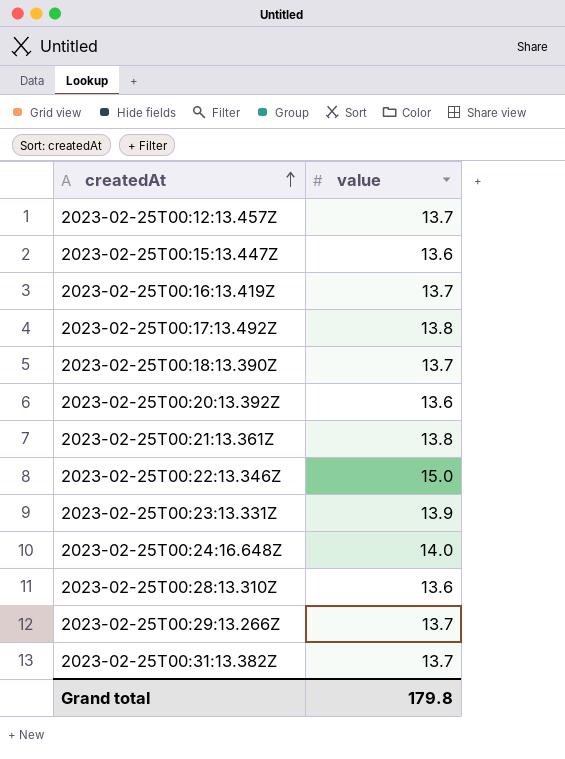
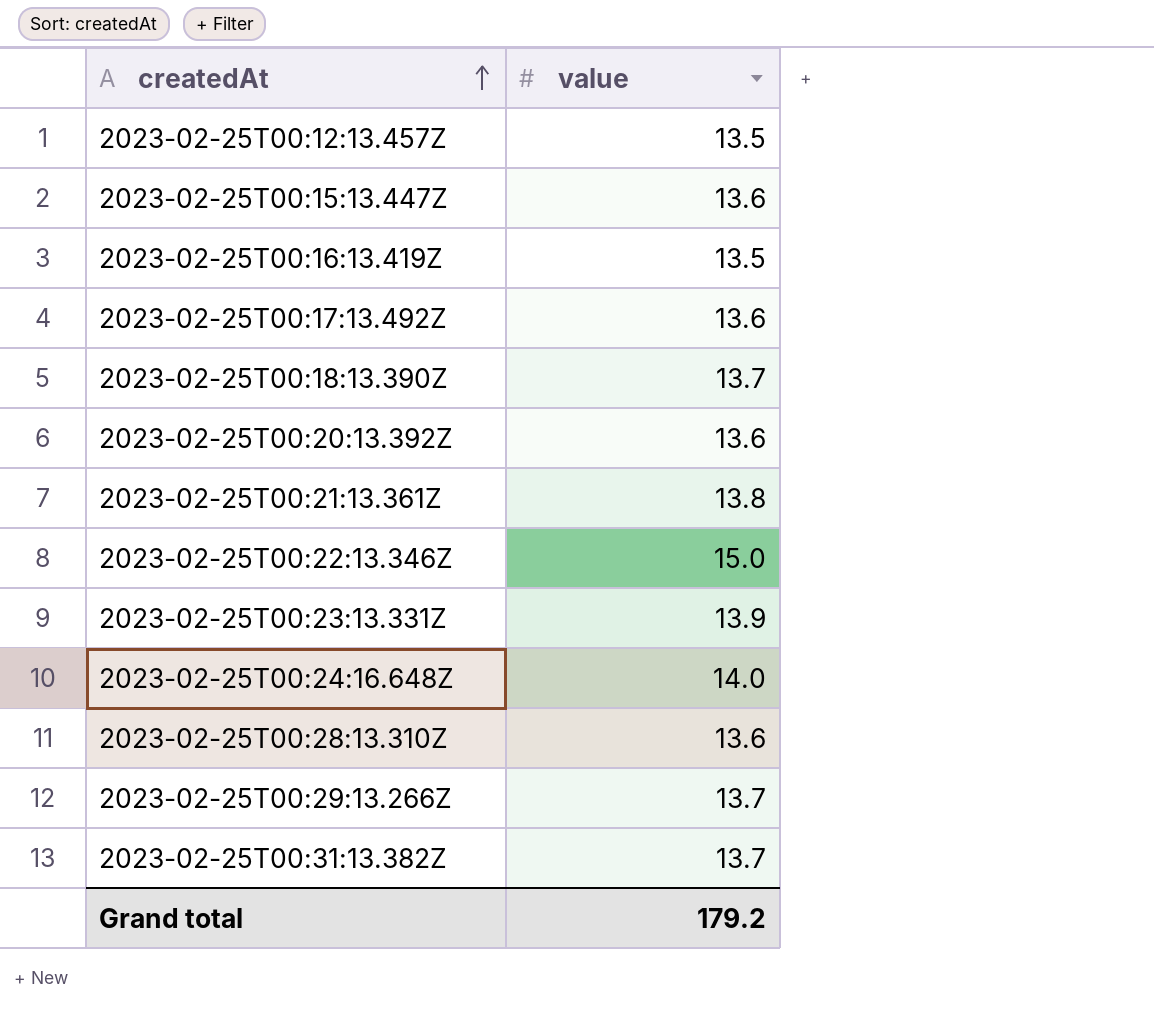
2023-02-25T00:12:13.457Z | value: 13.7 -> 13.5
2023-02-25T00:16:13.419Z | value: 13.7 -> 13.5
2023-02-25T00:17:13.492Z | value: 13.8 -> 13.6
Grand total | value: 179.8 -> 179.2

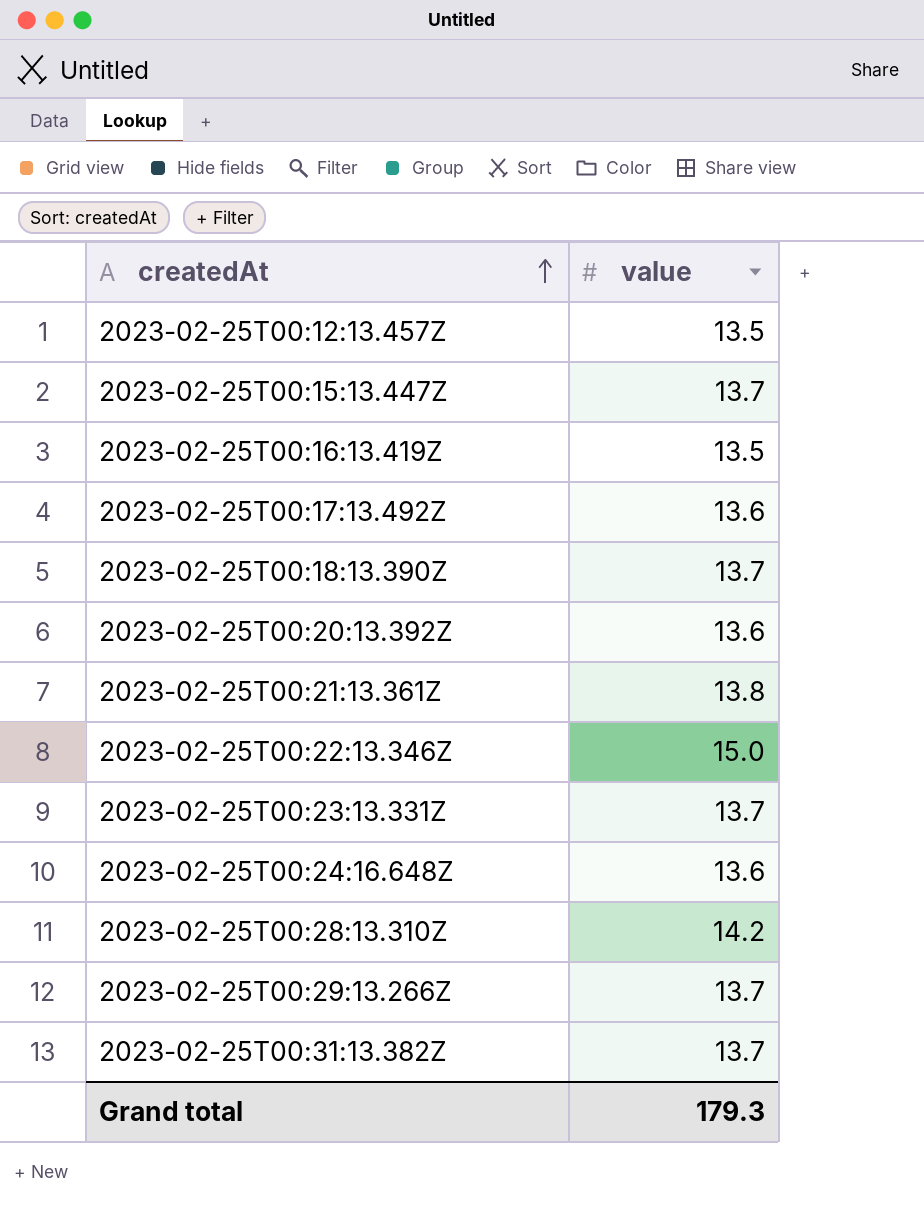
2023-02-25T00:15:13.447Z | value: 13.6 -> 13.7
2023-02-25T00:23:13.331Z | value: 13.9 -> 13.7
2023-02-25T00:24:16.648Z | value: 14.0 -> 13.6
2023-02-25T00:28:13.310Z | value: 13.6 -> 14.2
Grand total | value: 179.2 -> 179.3

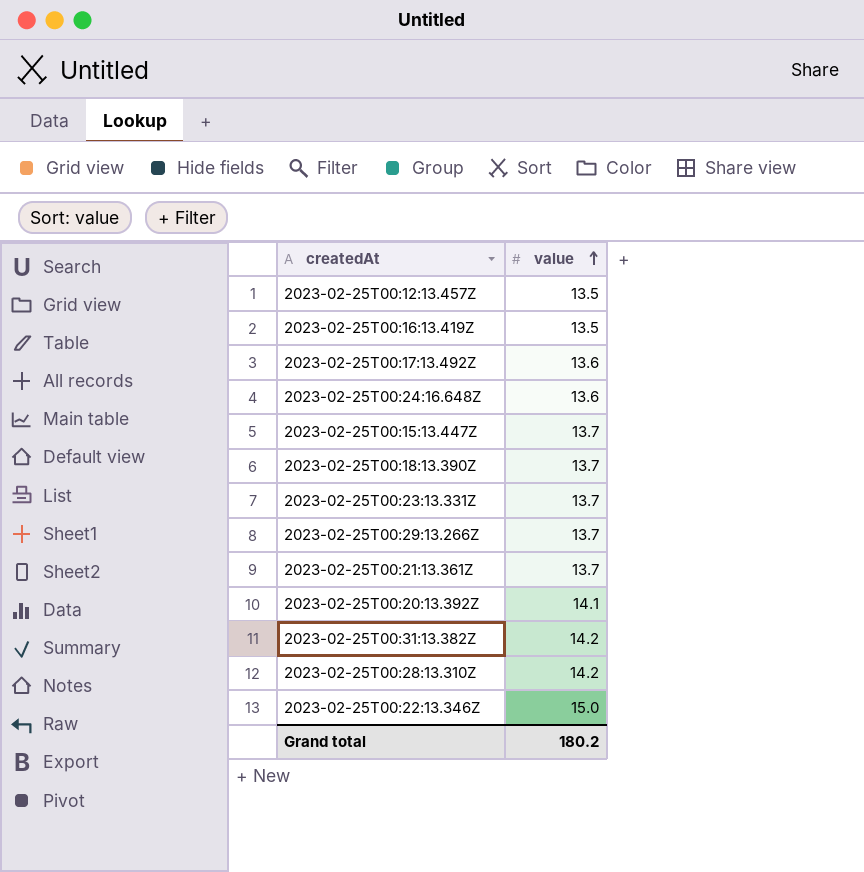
row order: createdAt ascending -> value ascending
2023-02-25T00:21:13.361Z | value: 13.8 -> 13.7
2023-02-25T00:20:13.392Z | value: 13.6 -> 14.1
2023-02-25T00:31:13.382Z | value: 13.7 -> 14.2
Grand total | value: 179.3 -> 180.2

